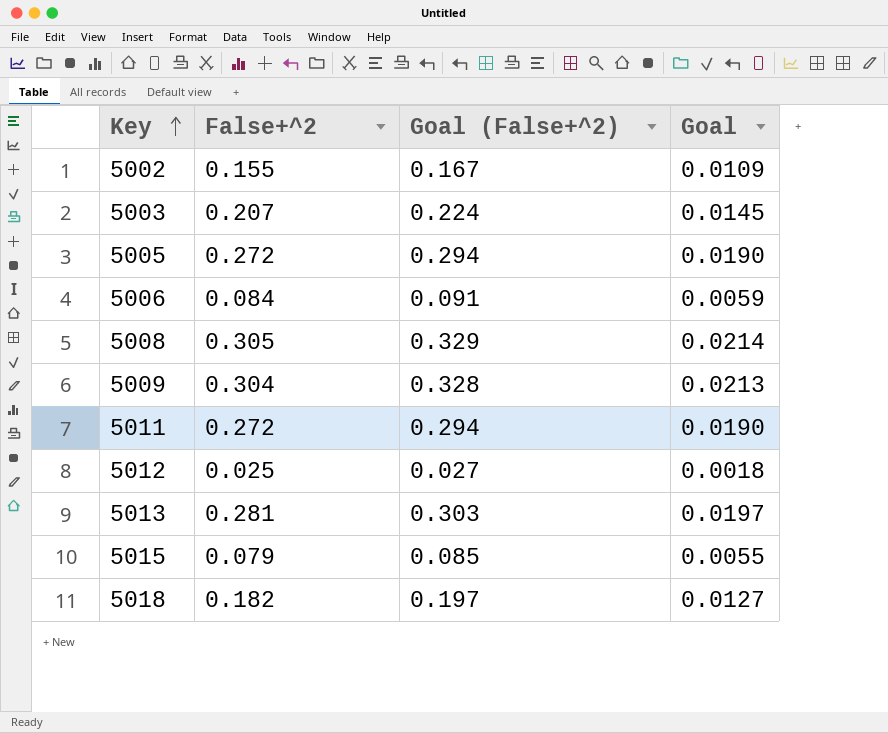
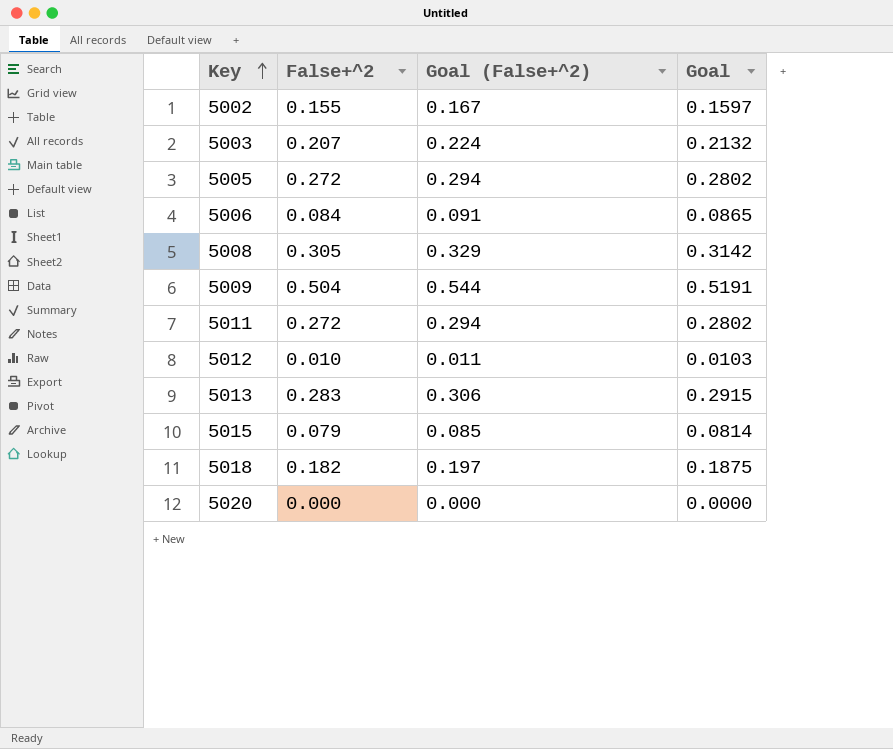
column Goal | formula: [False+^2] * 0.07 -> [False+^2] * 1.03
5009 | False+^2: 0.304 -> 0.504
5009 | Goal (False+^2): 0.328 -> 0.544
5012 | False+^2: 0.025 -> 0.010
5012 | Goal (False+^2): 0.027 -> 0.011
5013 | False+^2: 0.281 -> 0.283
5013 | Goal (False+^2): 0.303 -> 0.306
row 5020: none -> 0.000 | 0.000 | 0.0000

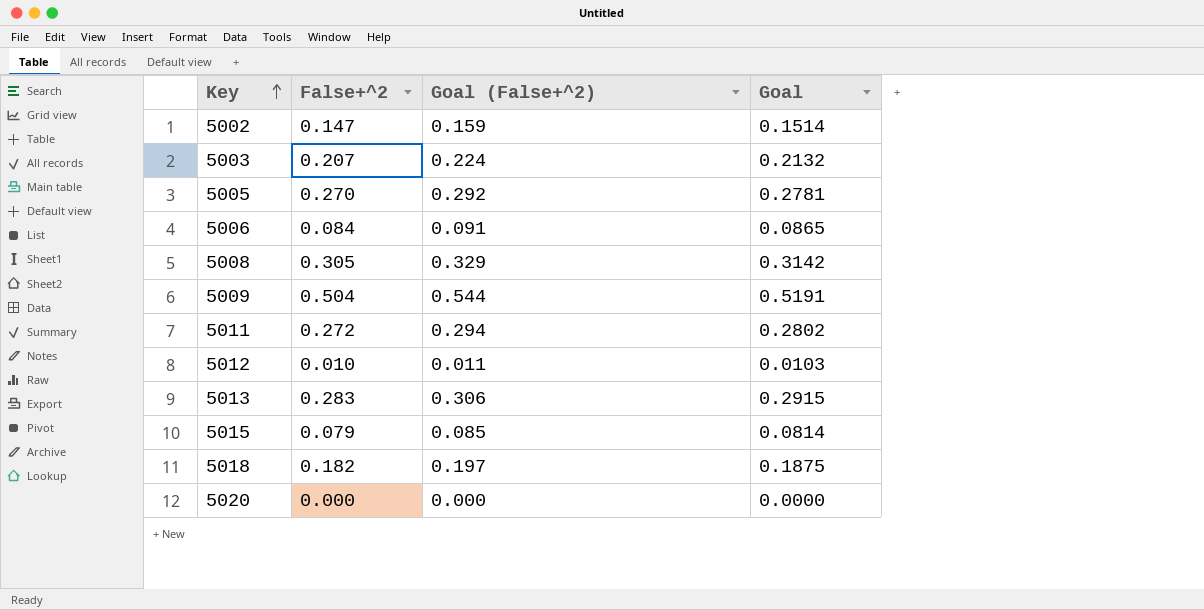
5002 | False+^2: 0.155 -> 0.147
5002 | Goal (False+^2): 0.167 -> 0.159
5002 | Goal: 0.1597 -> 0.1514
5005 | False+^2: 0.272 -> 0.270
5005 | Goal (False+^2): 0.294 -> 0.292
5005 | Goal: 0.2802 -> 0.2781

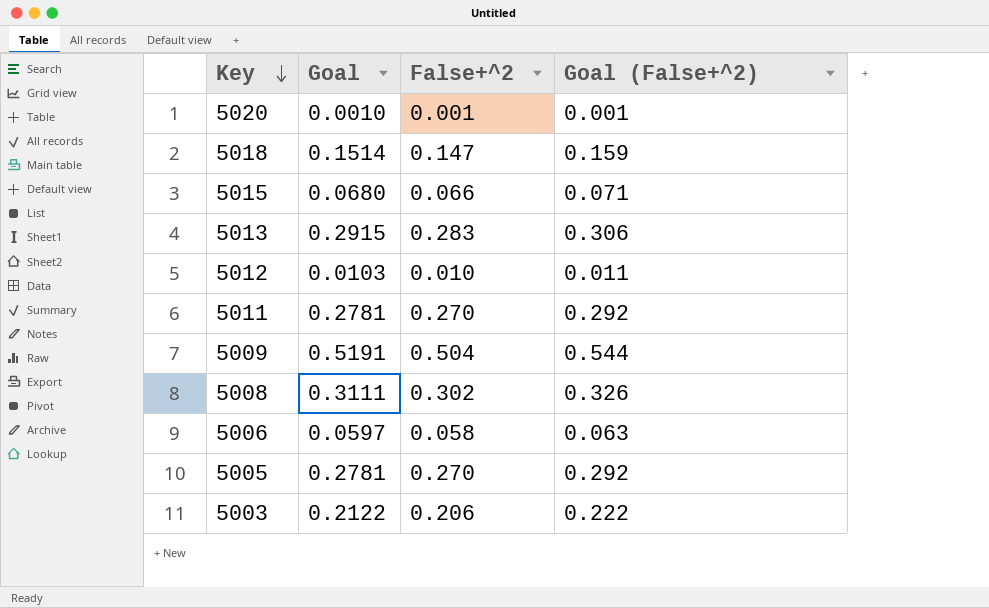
row order: Key ascending -> Key descending
column Goal | position: 4 -> 2
row 5002: 0.147 | 0.159 | 0.1514 -> none
5020 | Goal: 0.0000 -> 0.0010
5020 | False+^2: 0.000 -> 0.001
5020 | Goal (False+^2): 0.000 -> 0.001
5018 | Goal: 0.1875 -> 0.1514
5018 | False+^2: 0.182 -> 0.147
5018 | Goal (False+^2): 0.197 -> 0.159
5015 | Goal: 0.0814 -> 0.0680
5015 | False+^2: 0.079 -> 0.066
5015 | Goal (False+^2): 0.085 -> 0.071
5011 | Goal: 0.2802 -> 0.2781
5011 | False+^2: 0.272 -> 0.270
5011 | Goal (False+^2): 0.294 -> 0.292
5008 | Goal: 0.3142 -> 0.3111
5008 | False+^2: 0.305 -> 0.302
5008 | Goal (False+^2): 0.329 -> 0.326
5006 | Goal: 0.0865 -> 0.0597
5006 | False+^2: 0.084 -> 0.058
5006 | Goal (False+^2): 0.091 -> 0.063
5003 | Goal: 0.2132 -> 0.2122
5003 | False+^2: 0.207 -> 0.206
5003 | Goal (False+^2): 0.224 -> 0.222

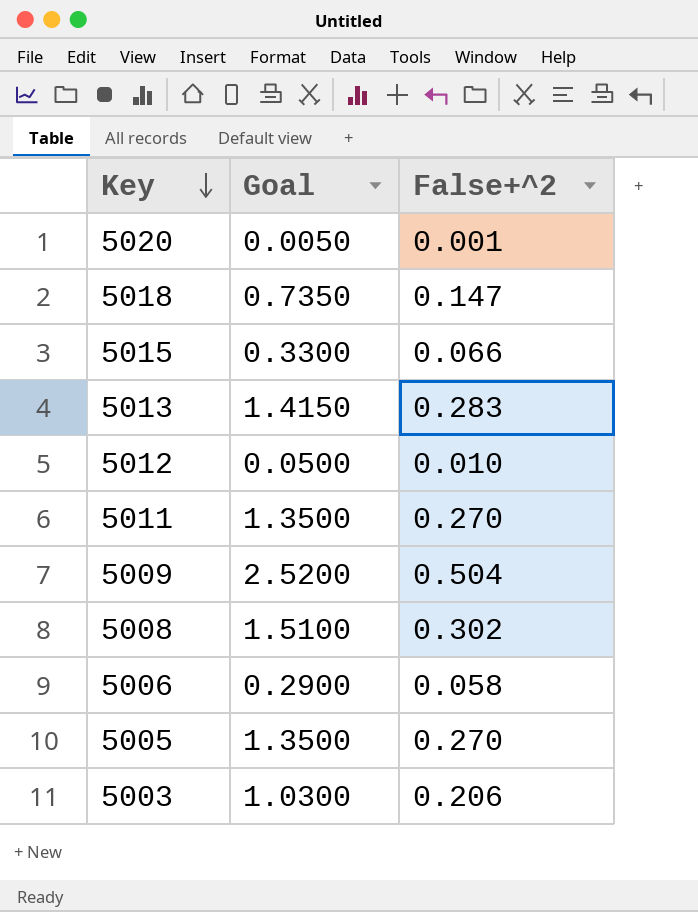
column Goal (False+^2) | formula: [False+^2] * 1.08 -> none
column Goal | formula: [False+^2] * 1.03 -> [False+^2] * 5

